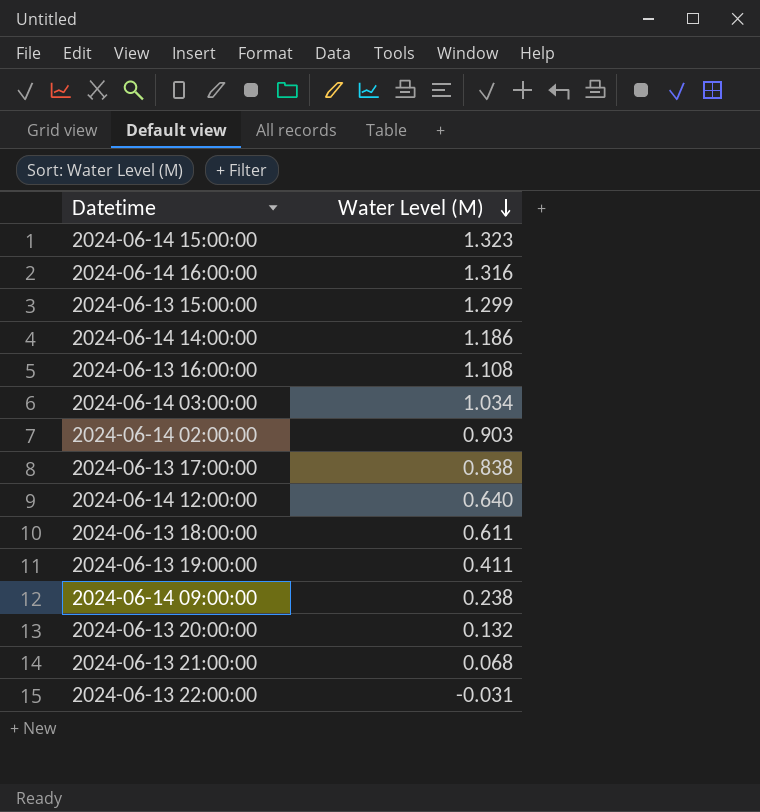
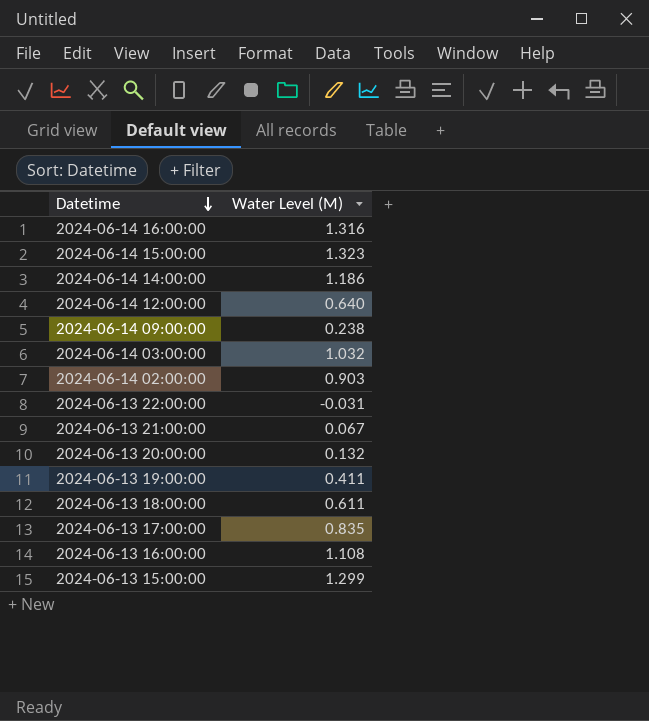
row order: Water Level (M) descending -> Datetime descending
2024-06-14 03:00:00 | Water Level (M): 1.034 -> 1.032
2024-06-13 21:00:00 | Water Level (M): 0.068 -> 0.067
2024-06-13 17:00:00 | Water Level (M): 0.838 -> 0.835

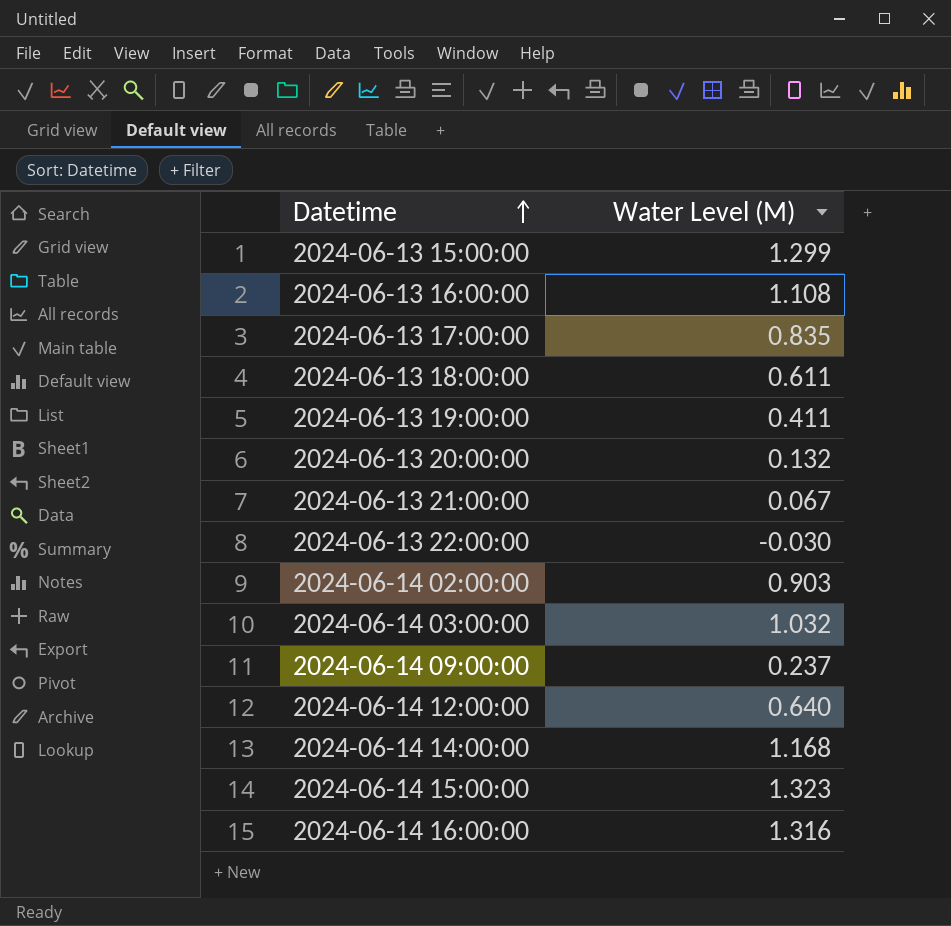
row order: Datetime descending -> Datetime ascending
2024-06-13 22:00:00 | Water Level (M): -0.031 -> -0.030
2024-06-14 09:00:00 | Water Level (M): 0.238 -> 0.237
2024-06-14 14:00:00 | Water Level (M): 1.186 -> 1.168

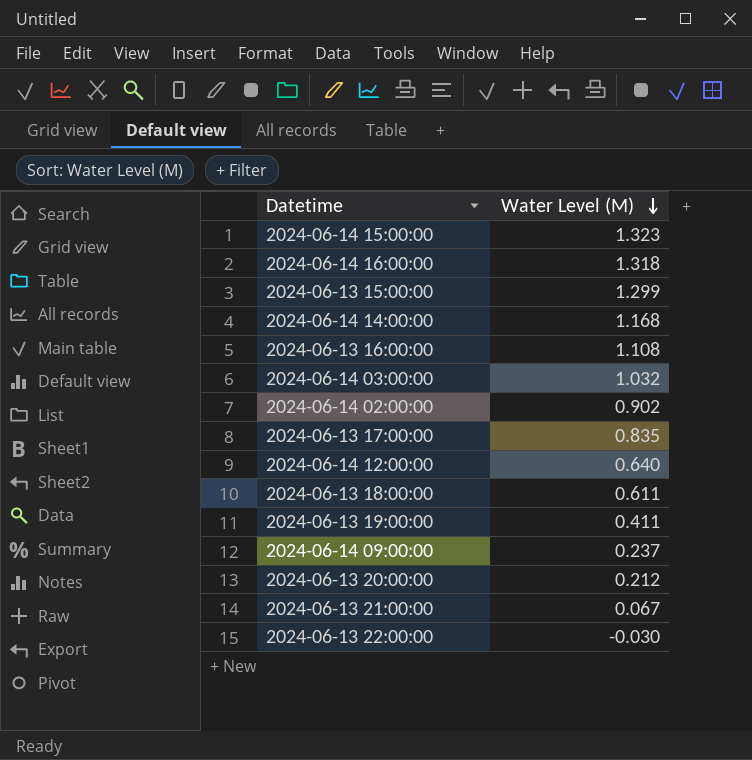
row order: Datetime ascending -> Water Level (M) descending
2024-06-14 16:00:00 | Water Level (M): 1.316 -> 1.318
2024-06-14 02:00:00 | Water Level (M): 0.903 -> 0.902
2024-06-13 20:00:00 | Water Level (M): 0.132 -> 0.212

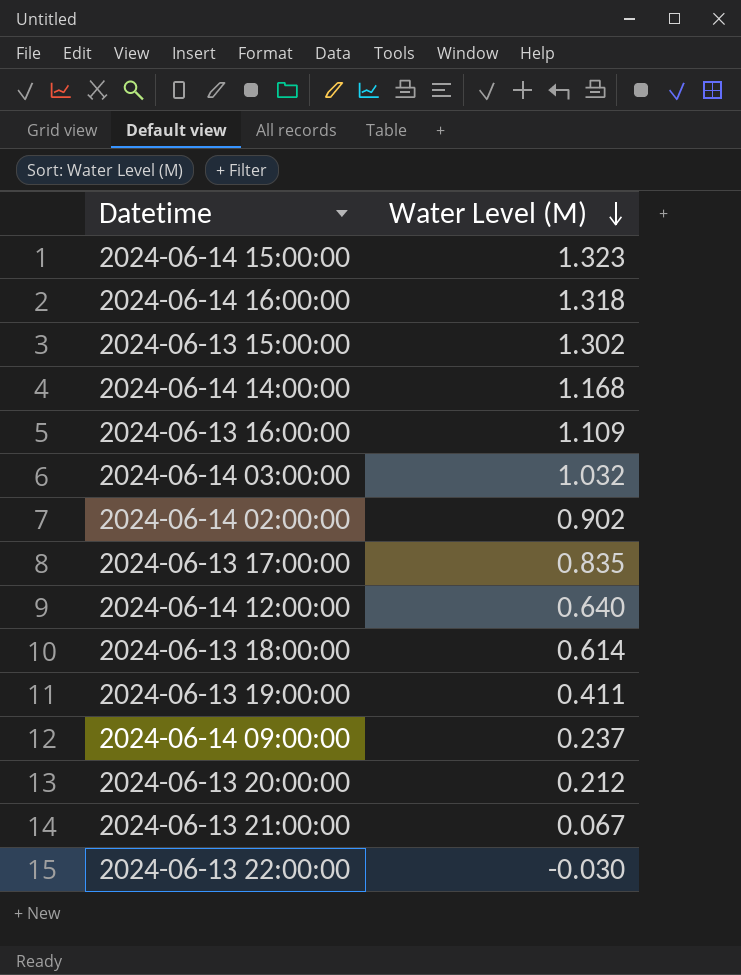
2024-06-13 15:00:00 | Water Level (M): 1.299 -> 1.302
2024-06-13 16:00:00 | Water Level (M): 1.108 -> 1.109
2024-06-13 18:00:00 | Water Level (M): 0.611 -> 0.614

